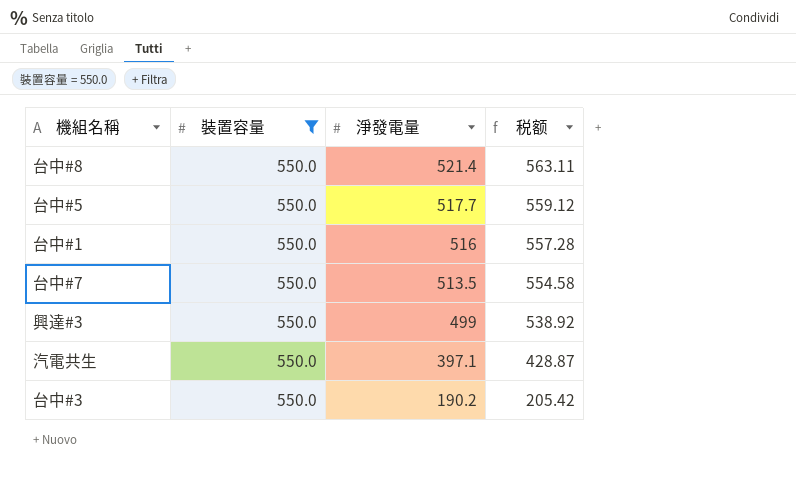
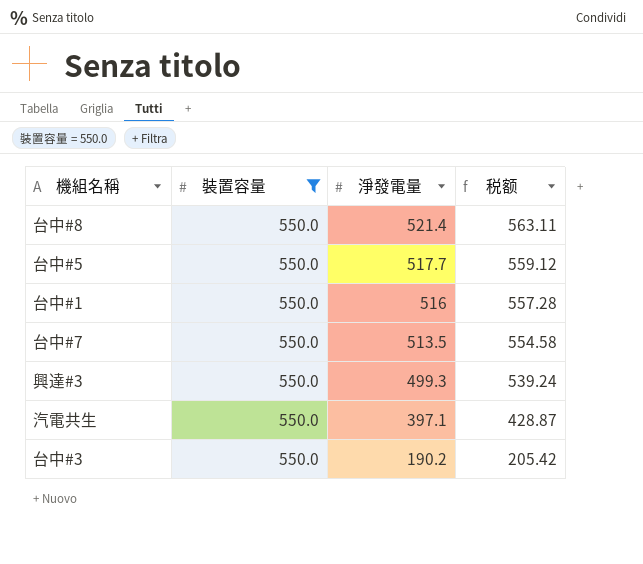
興達#3 | 淨發電量: 499 -> 499.3
興達#3 | 税额: 538.92 -> 539.24

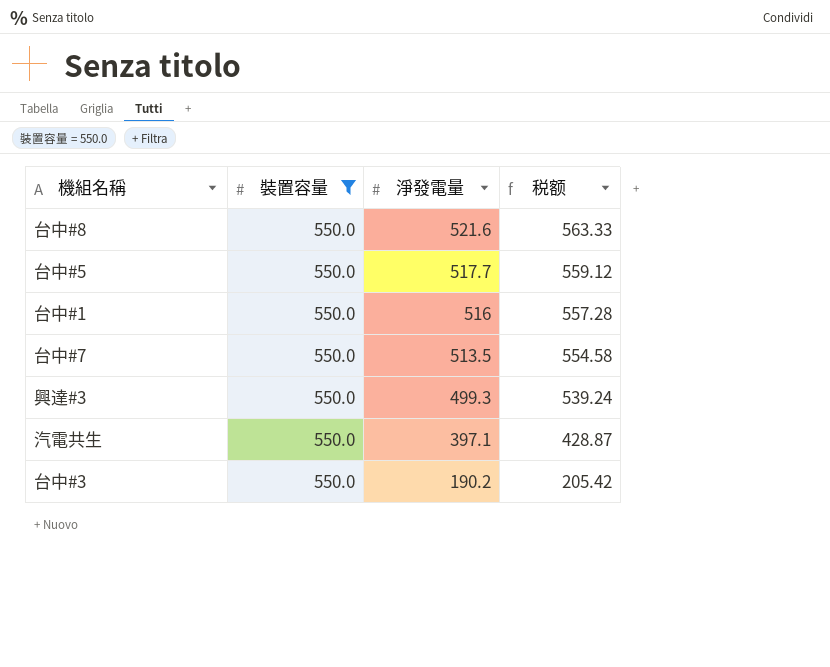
台中#8 | 淨發電量: 521.4 -> 521.6
台中#8 | 税额: 563.11 -> 563.33

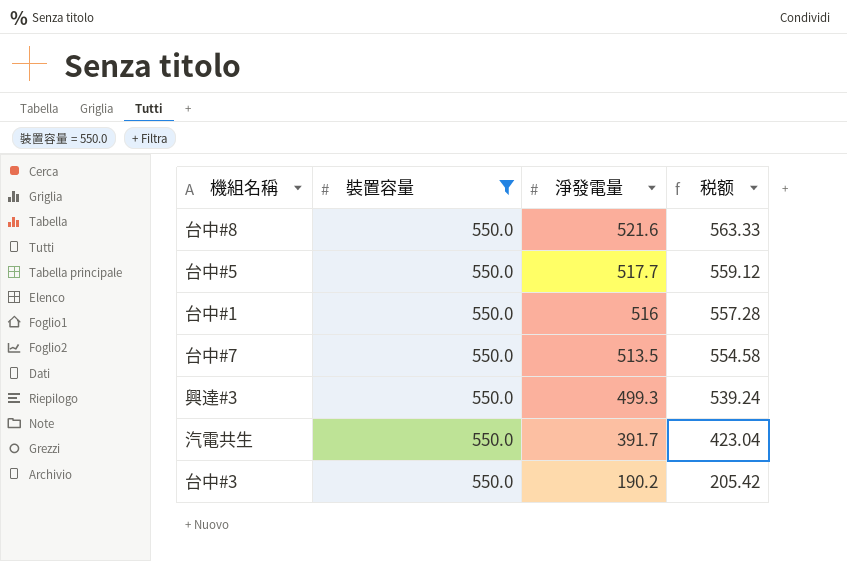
汽電共生 | 淨發電量: 397.1 -> 391.7
汽電共生 | 税额: 428.87 -> 423.04

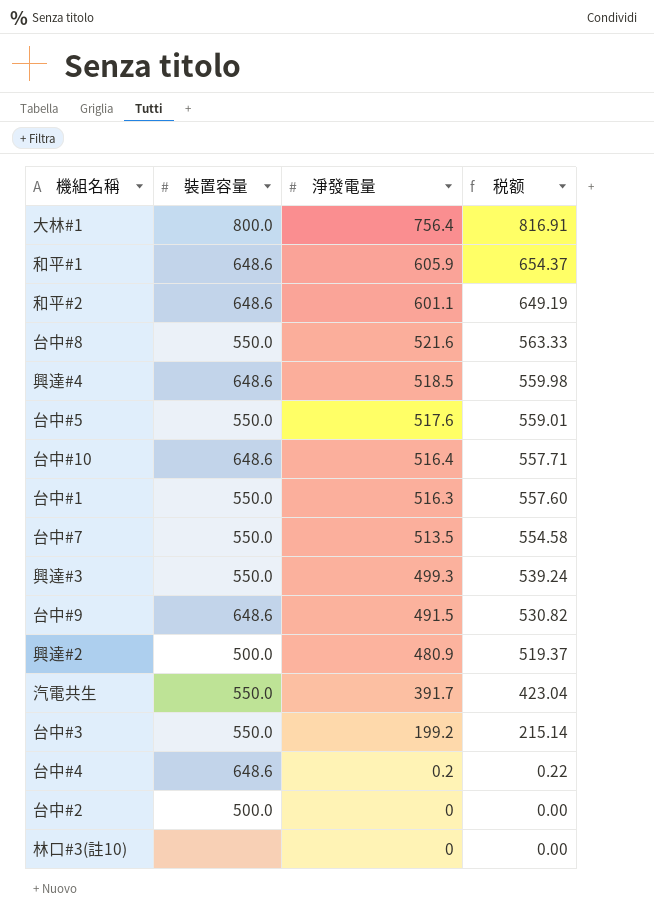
filter: 裝置容量 = 550.0 -> none
台中#5 | 淨發電量: 517.7 -> 517.6
台中#5 | 税额: 559.12 -> 559.01
台中#1 | 淨發電量: 516 -> 516.3
台中#1 | 税额: 557.28 -> 557.60
台中#3 | 淨發電量: 190.2 -> 199.2
台中#3 | 税额: 205.42 -> 215.14

